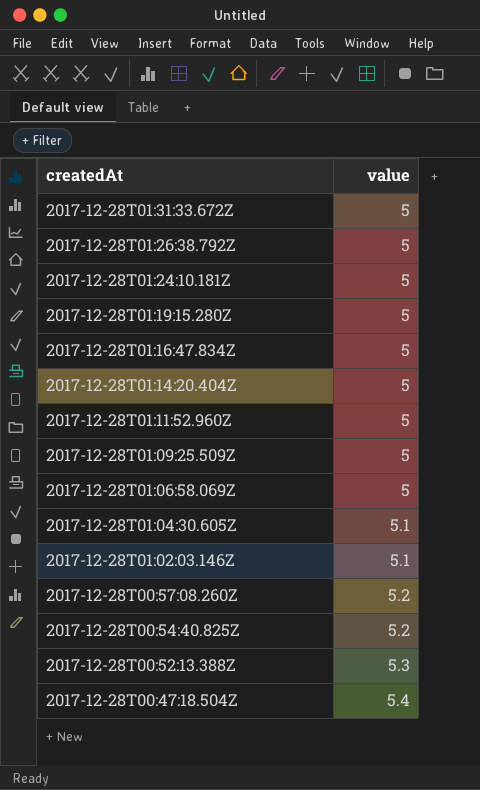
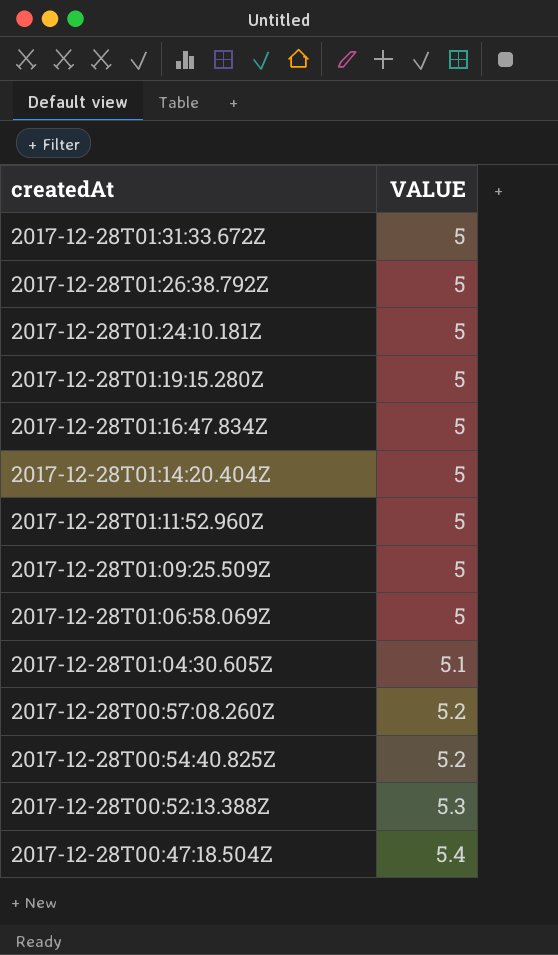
column name: value -> VALUE
row 2017-12-28T01:02:03.146Z: 5.1 -> none

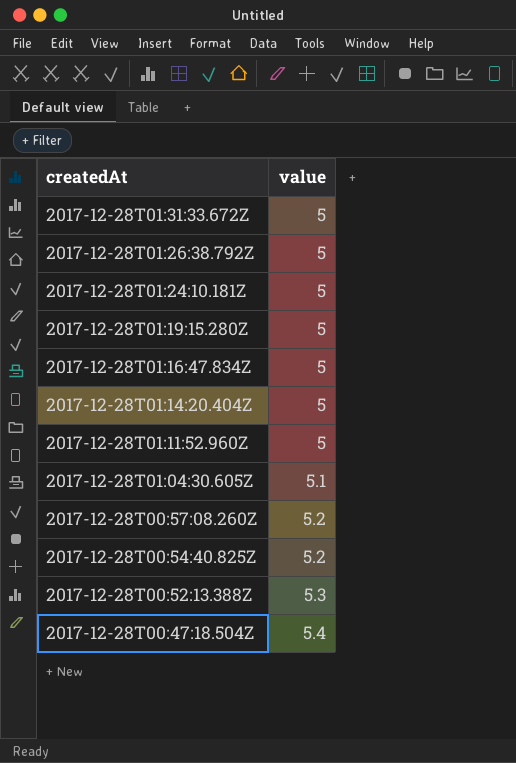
column name: VALUE -> value
row 2017-12-28T01:09:25.509Z: 5 -> none
row 2017-12-28T01:06:58.069Z: 5 -> none

